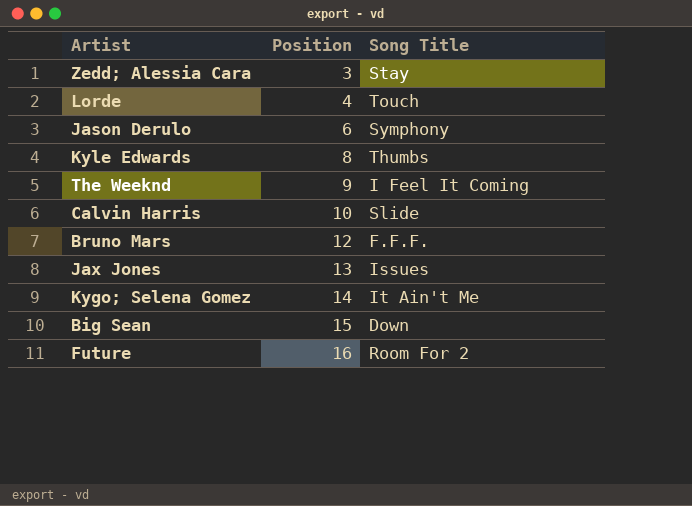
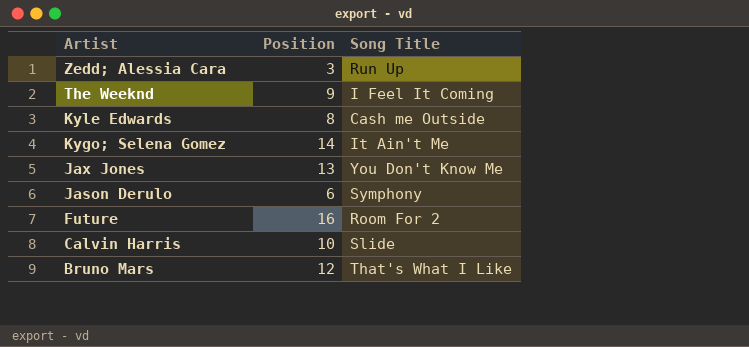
row order: Position ascending -> Artist descending
row Lorde: 4 | Touch -> none
row Big Sean: 15 | Down -> none
Zedd; Alessia Cara | Song Title: Stay -> Run Up
Kyle Edwards | Song Title: Thumbs -> Cash me Outside
Jax Jones | Song Title: Issues -> You Don't Know Me
Bruno Mars | Song Title: F.F.F. -> That's What I Like

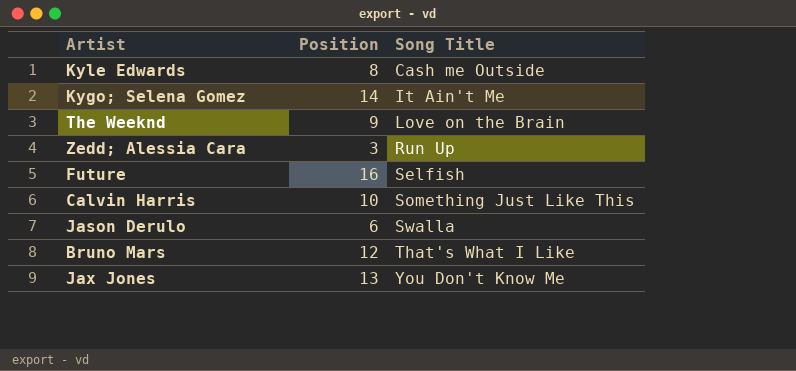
row order: Artist descending -> Song Title ascending
The Weeknd | Song Title: I Feel It Coming -> Love on the Brain
Future | Song Title: Room For 2 -> Selfish
Calvin Harris | Song Title: Slide -> Something Just Like This
Jason Derulo | Song Title: Symphony -> Swalla

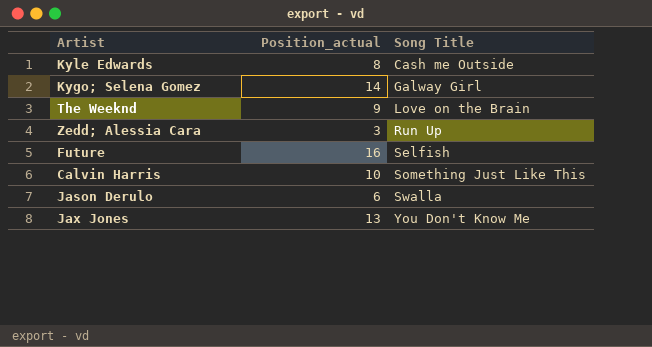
column name: Position -> Position_actual
row Bruno Mars: 12 | That's What I Like -> none
Kygo; Selena Gomez | Song Title: It Ain't Me -> Galway Girl

